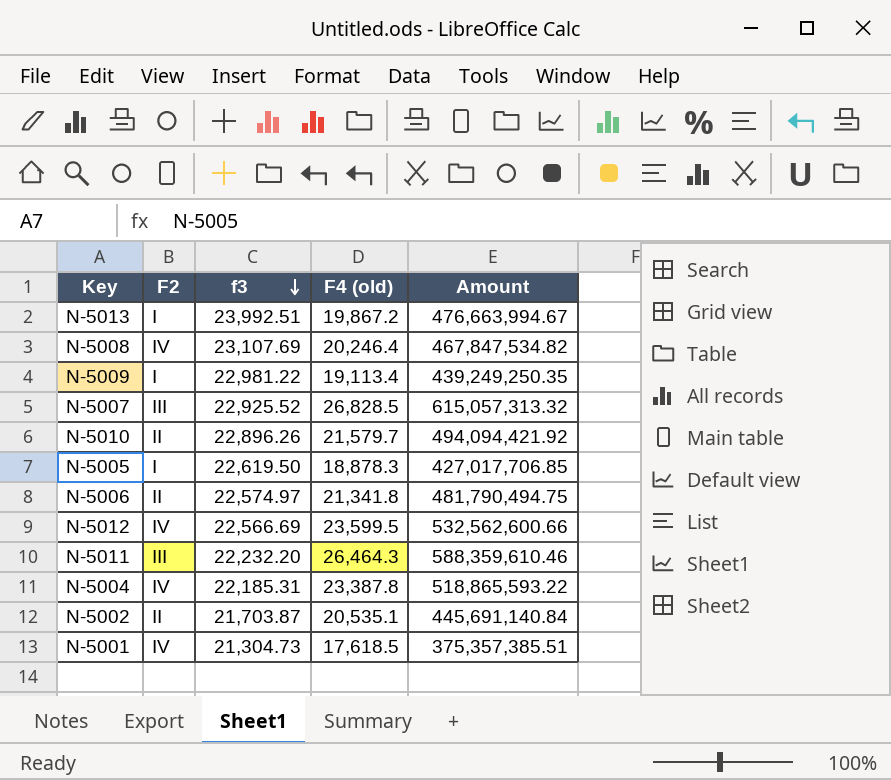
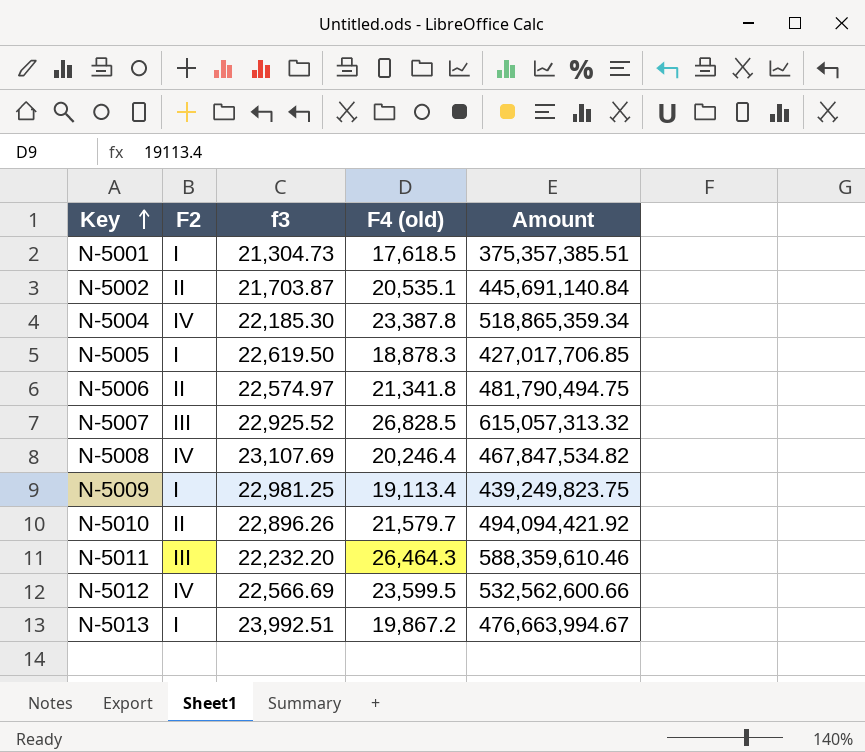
row order: f3 descending -> Key ascending
N-5001 | F2: IV -> I
N-5004 | f3: 22,185.31 -> 22,185.30
N-5004 | Amount: 518,865,593.22 -> 518,865,359.34
N-5009 | f3: 22,981.22 -> 22,981.25
N-5009 | Amount: 439,249,250.35 -> 439,249,823.75

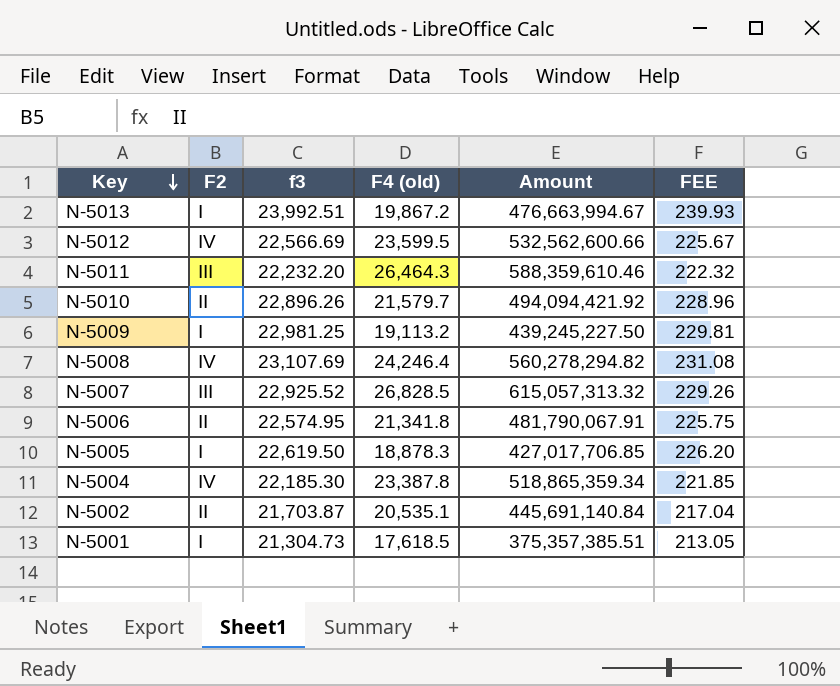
row order: Key ascending -> Key descending
column FEE | formula: none -> [f3] * 0.01
N-5009 | F4 (old): 19,113.4 -> 19,113.2
N-5009 | Amount: 439,249,823.75 -> 439,245,227.50
N-5008 | F4 (old): 20,246.4 -> 24,246.4
N-5008 | Amount: 467,847,534.82 -> 560,278,294.82
N-5006 | f3: 22,574.97 -> 22,574.95
N-5006 | Amount: 481,790,494.75 -> 481,790,067.91

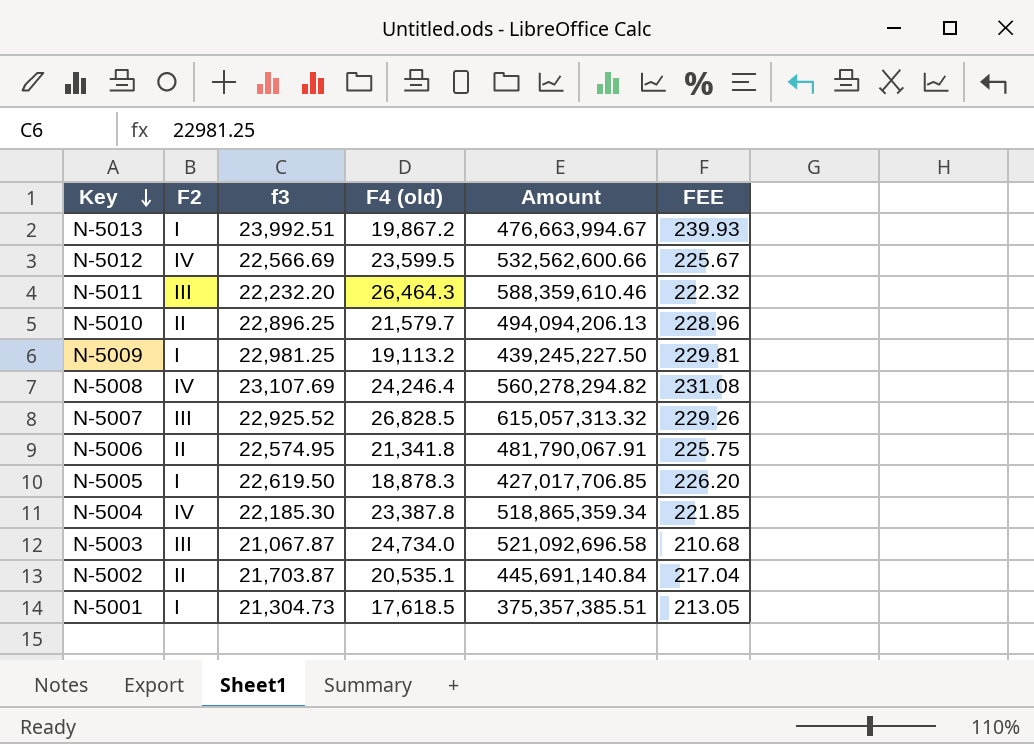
N-5010 | f3: 22,896.26 -> 22,896.25
N-5010 | Amount: 494,094,421.92 -> 494,094,206.13
row N-5003: none -> III | 21,067.87 | 24,734.0 | 521,092,696.58 | 210.68

